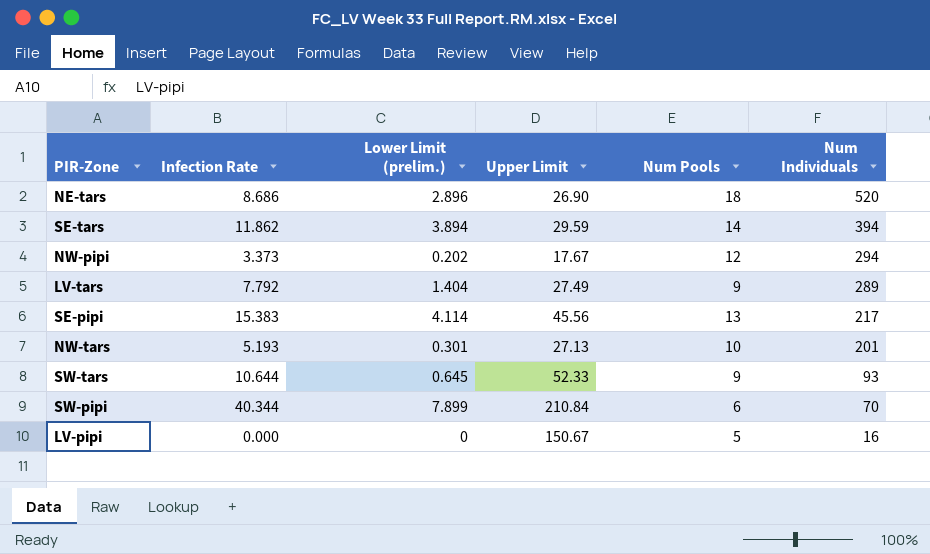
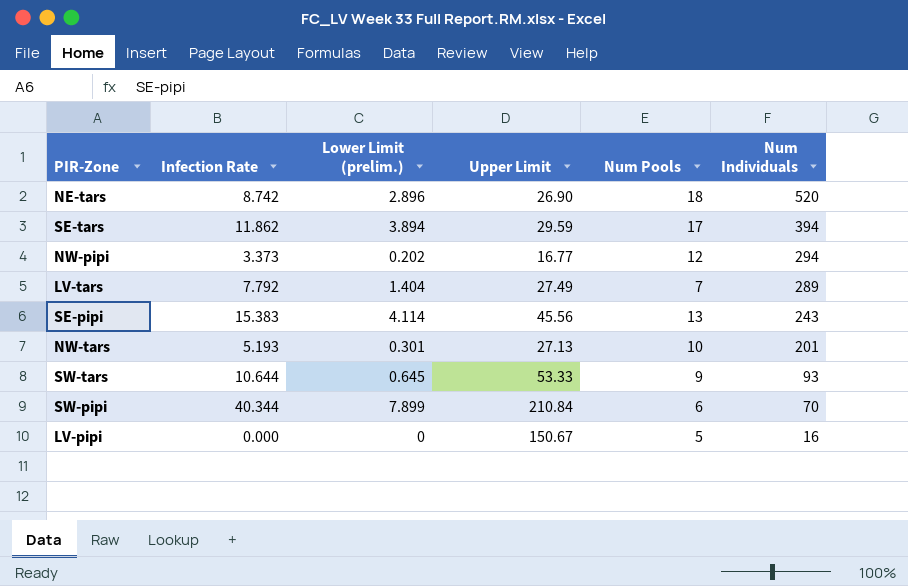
NE-tars | Infection Rate: 8.686 -> 8.742
SE-tars | Num Pools: 14 -> 17
NW-pipi | Upper Limit: 17.67 -> 16.77
LV-tars | Num Pools: 9 -> 7
SE-pipi | Num Individuals: 217 -> 243
SW-tars | Upper Limit: 52.33 -> 53.33

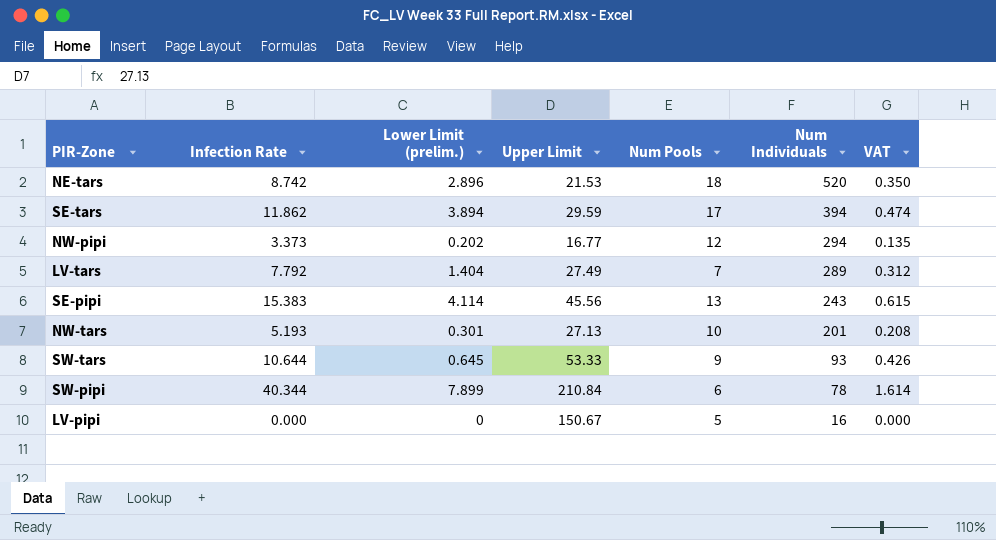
column VAT | formula: none -> [Infection Rate] * 0.04
NE-tars | Upper Limit: 26.90 -> 21.53
SW-pipi | Num Individuals: 70 -> 78

